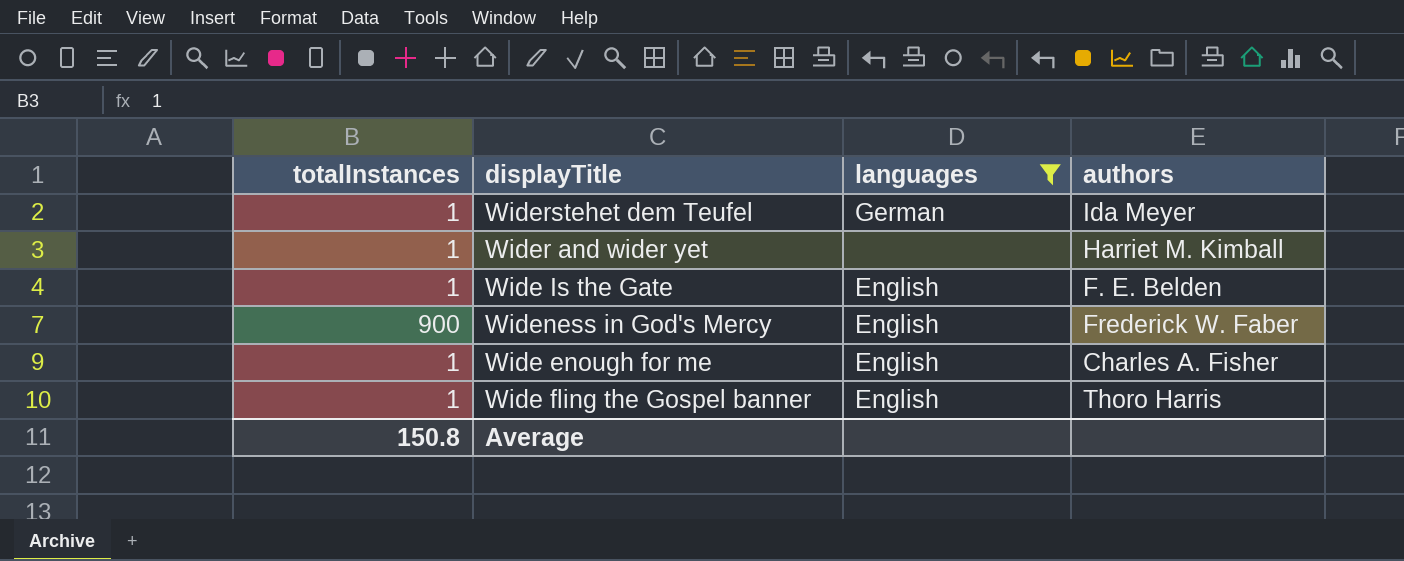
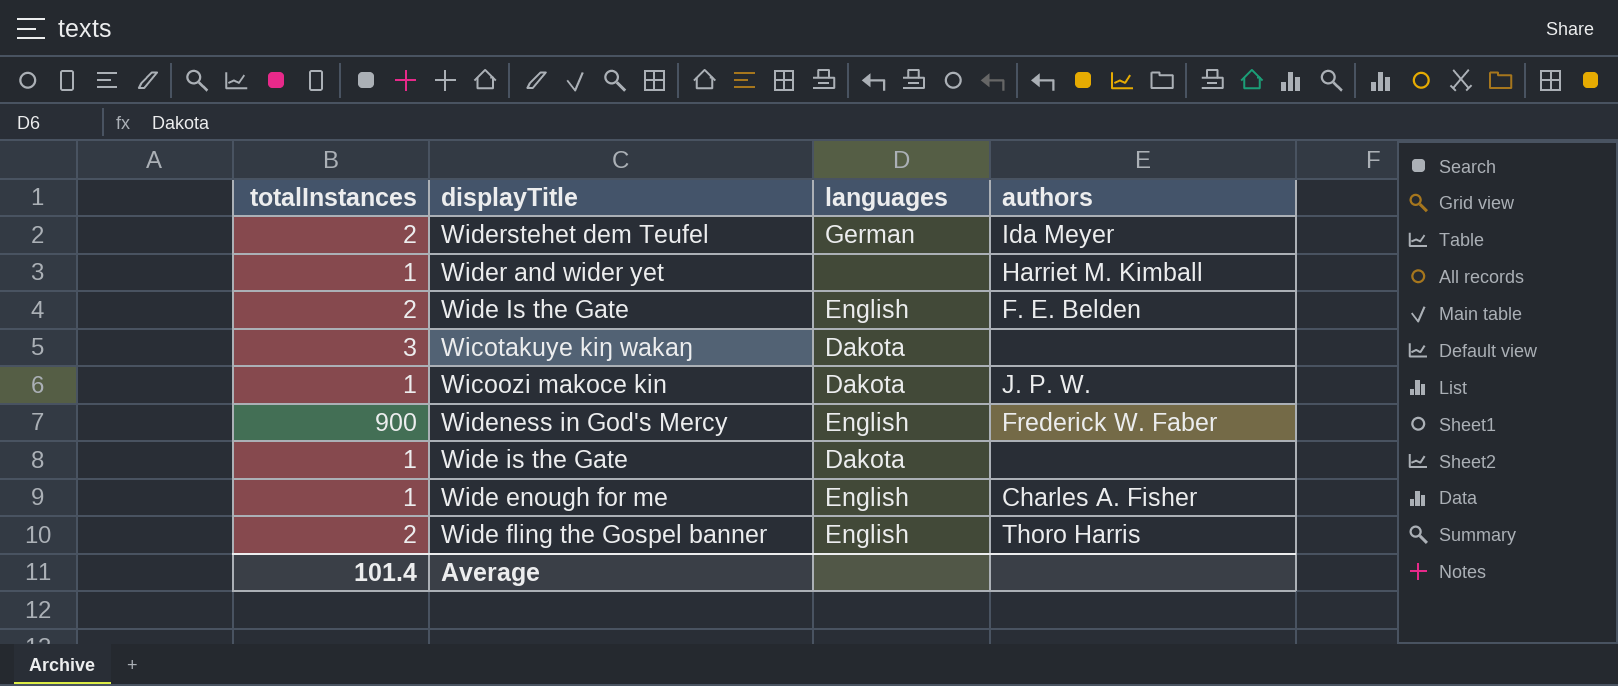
filter: languages != Dakota -> none
Widerstehet dem Teufel | totalInstances: 1 -> 2
Wide Is the Gate | totalInstances: 1 -> 2
Wide fling the Gospel banner | totalInstances: 1 -> 2
Average | totalInstances: 150.8 -> 101.4

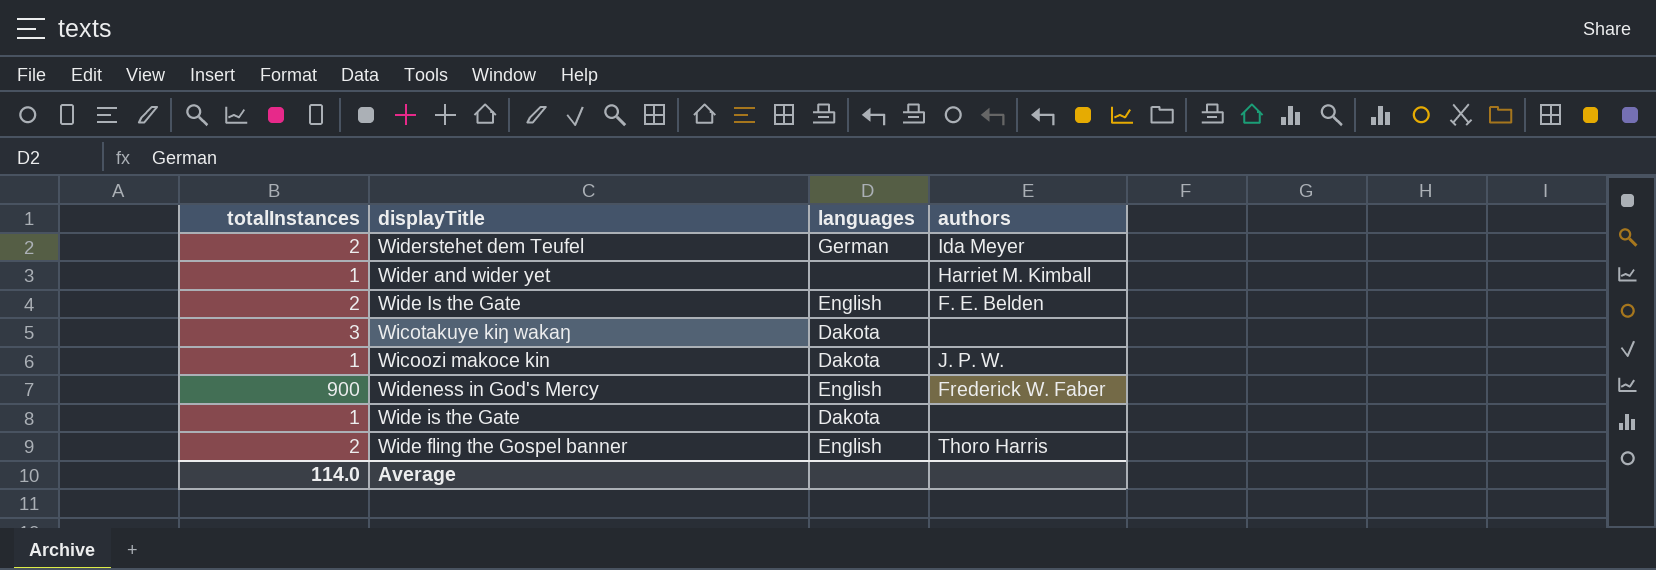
row Wide enough for me: 1 | English | Charles A. Fisher -> none
Average | totalInstances: 101.4 -> 114.0

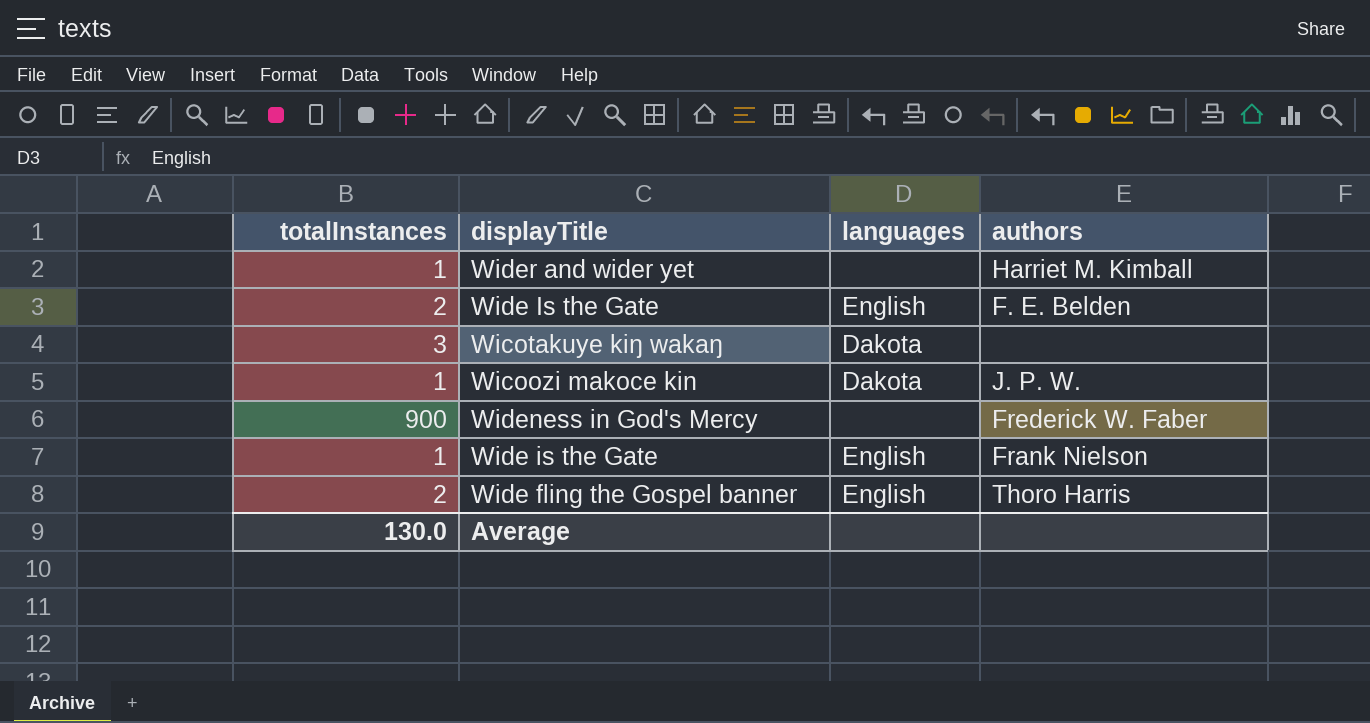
row Widerstehet dem Teufel: 2 | German | Ida Meyer -> none
Wideness in God's Mercy | languages: English -> none
Wide is the Gate | languages: Dakota -> English
Wide is the Gate | authors: none -> Frank Nielson
Average | totalInstances: 114.0 -> 130.0

